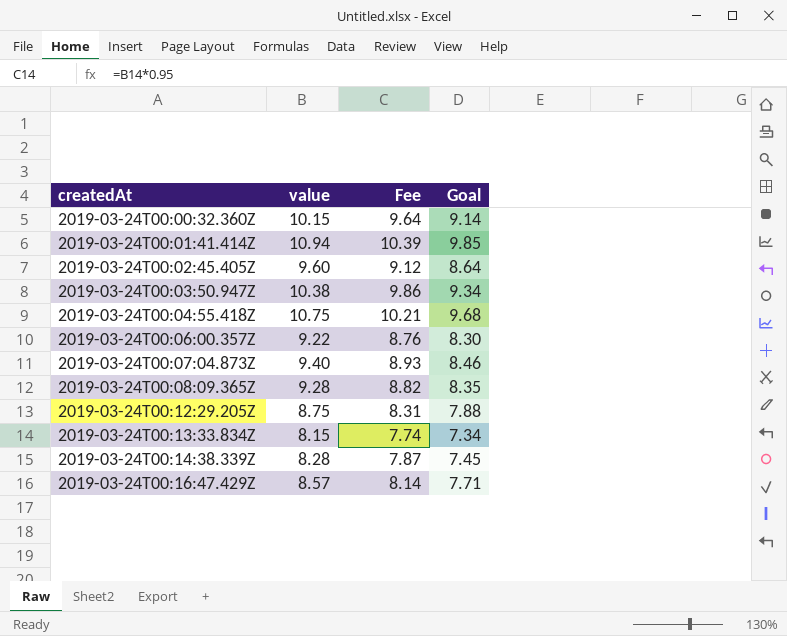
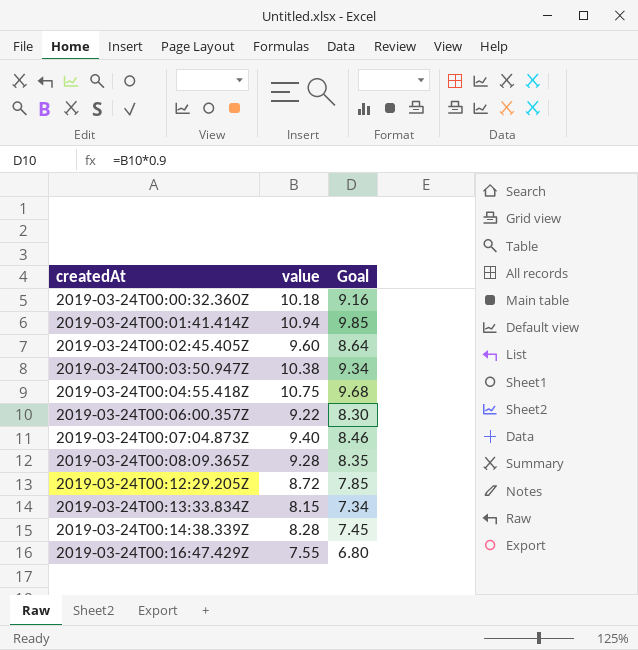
column Fee | formula: [value] * 0.95 -> none
2019-03-24T00:00:32.360Z | value: 10.15 -> 10.18
2019-03-24T00:00:32.360Z | Goal: 9.14 -> 9.16
2019-03-24T00:12:29.205Z | value: 8.75 -> 8.72
2019-03-24T00:12:29.205Z | Goal: 7.88 -> 7.85
2019-03-24T00:16:47.429Z | value: 8.57 -> 7.55
2019-03-24T00:16:47.429Z | Goal: 7.71 -> 6.80

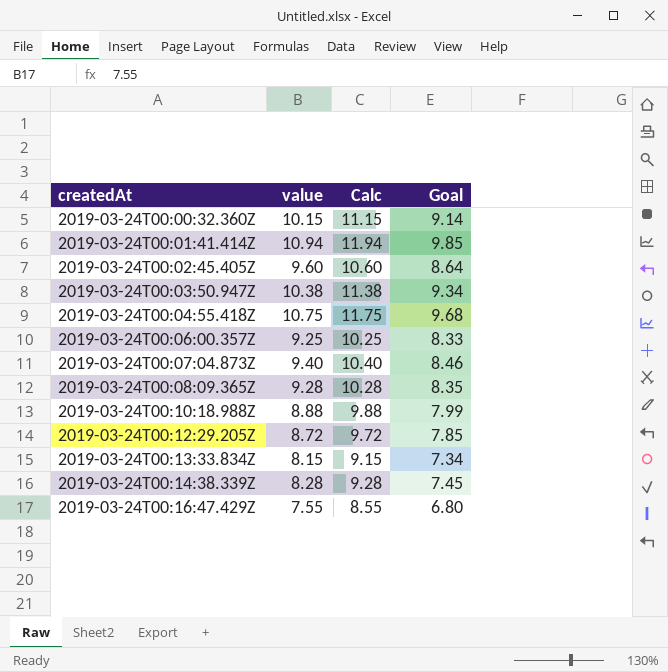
column Calc | formula: none -> [value] + 1
2019-03-24T00:00:32.360Z | value: 10.18 -> 10.15
2019-03-24T00:00:32.360Z | Goal: 9.16 -> 9.14
2019-03-24T00:06:00.357Z | value: 9.22 -> 9.25
2019-03-24T00:06:00.357Z | Goal: 8.30 -> 8.33
row 2019-03-24T00:10:18.988Z: none -> 8.88 | 9.88 | 7.99

